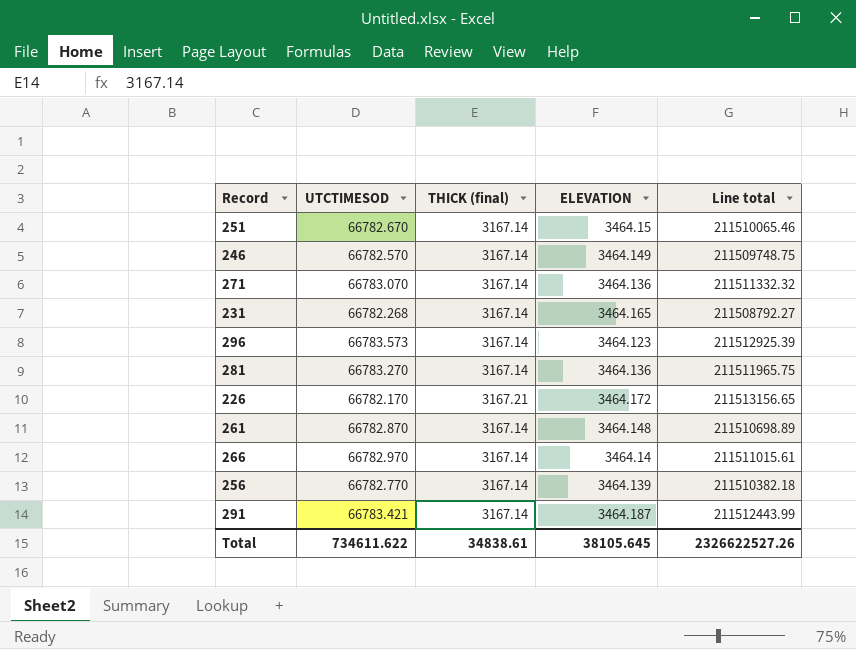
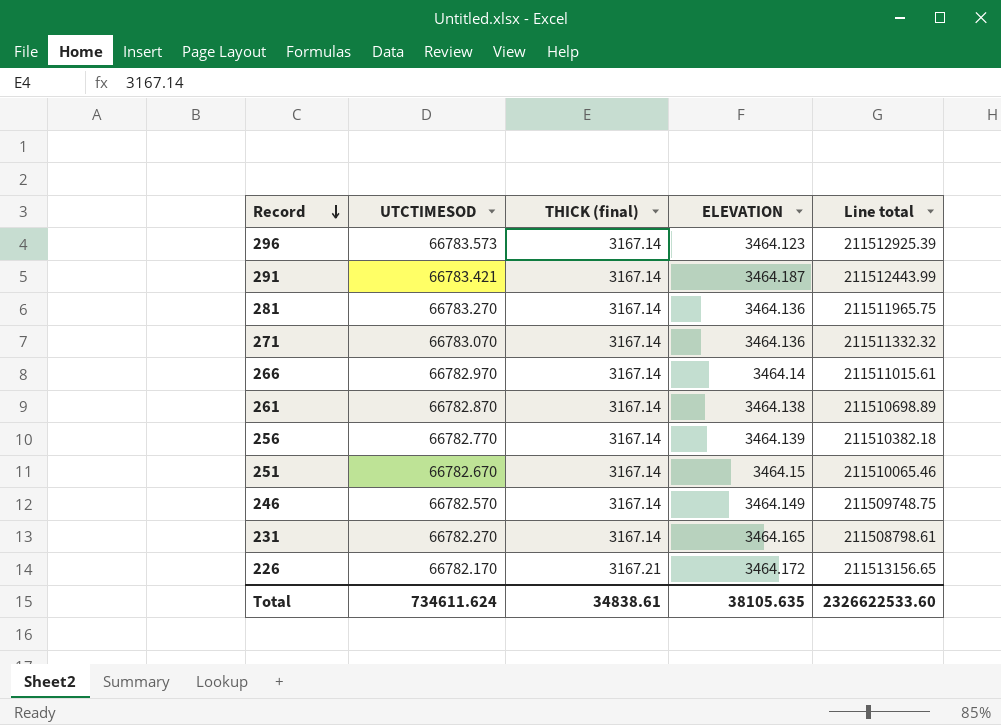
row order: none -> Record descending
261 | ELEVATION: 3464.148 -> 3464.138
231 | UTCTIMESOD: 66782.268 -> 66782.270
231 | Line total: 211508792.27 -> 211508798.61
Total | UTCTIMESOD: 734611.622 -> 734611.624
Total | ELEVATION: 38105.645 -> 38105.635
Total | Line total: 2326622527.26 -> 2326622533.60

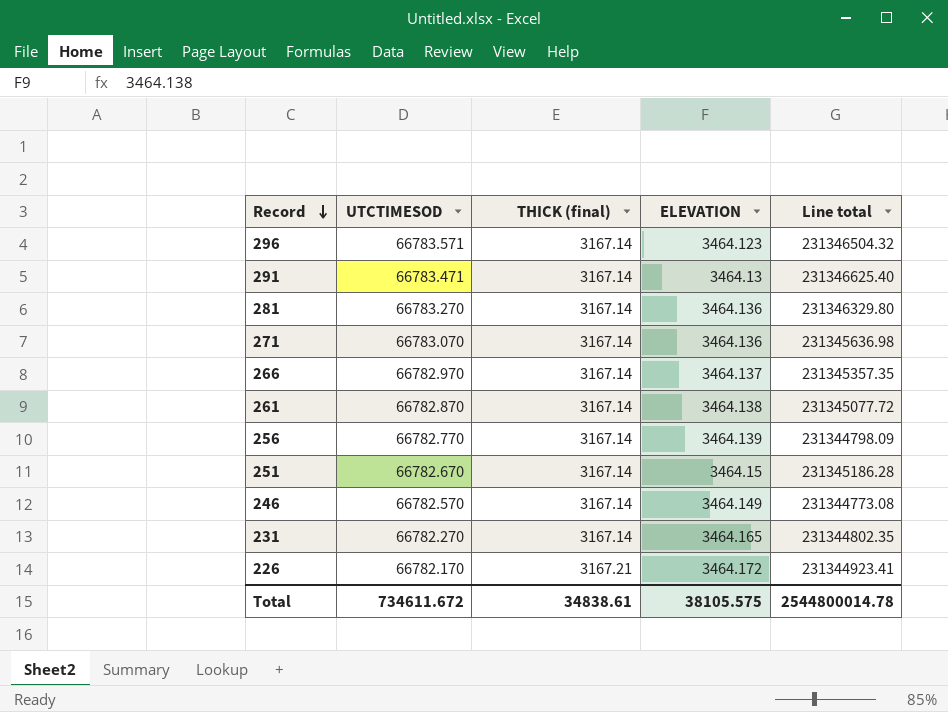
column Line total | formula: [UTCTIMESOD] * [THICK (final)] -> [UTCTIMESOD] * [ELEVATION]
296 | UTCTIMESOD: 66783.573 -> 66783.571
291 | UTCTIMESOD: 66783.421 -> 66783.471
291 | ELEVATION: 3464.187 -> 3464.13
266 | ELEVATION: 3464.14 -> 3464.137
Total | UTCTIMESOD: 734611.624 -> 734611.672
Total | ELEVATION: 38105.635 -> 38105.575
Total | Line total: 2326622533.60 -> 2544800014.78

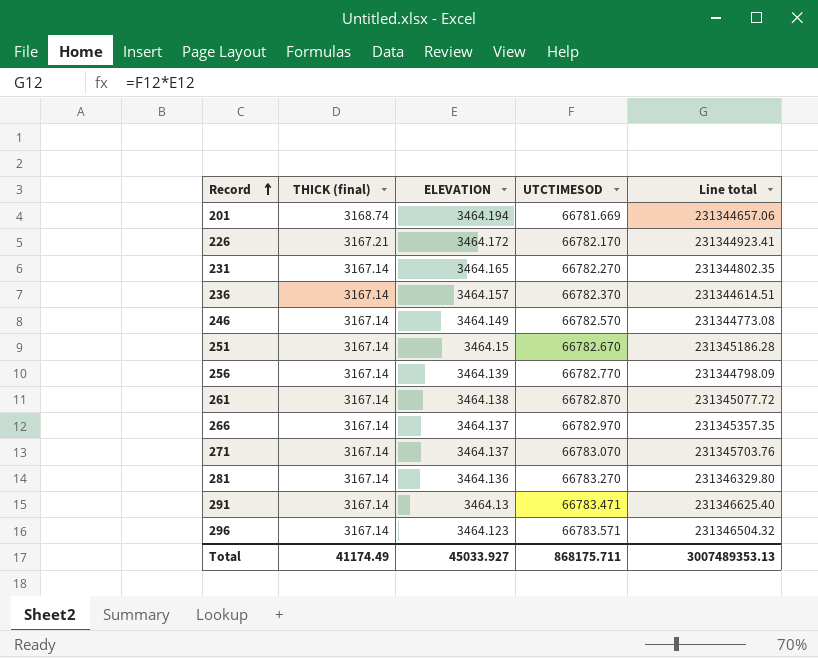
row order: Record descending -> Record ascending
column UTCTIMESOD | position: 2 -> 4
row 201: none -> 3168.74 | 3464.194 | 66781.669 | 231344657.06
row 236: none -> 3167.14 | 3464.157 | 66782.370 | 231344614.51
271 | ELEVATION: 3464.136 -> 3464.137
271 | Line total: 231345636.98 -> 231345703.76
Total | THICK (final): 34838.61 -> 41174.49
Total | ELEVATION: 38105.575 -> 45033.927
Total | UTCTIMESOD: 734611.672 -> 868175.711
Total | Line total: 2544800014.78 -> 3007489353.13

